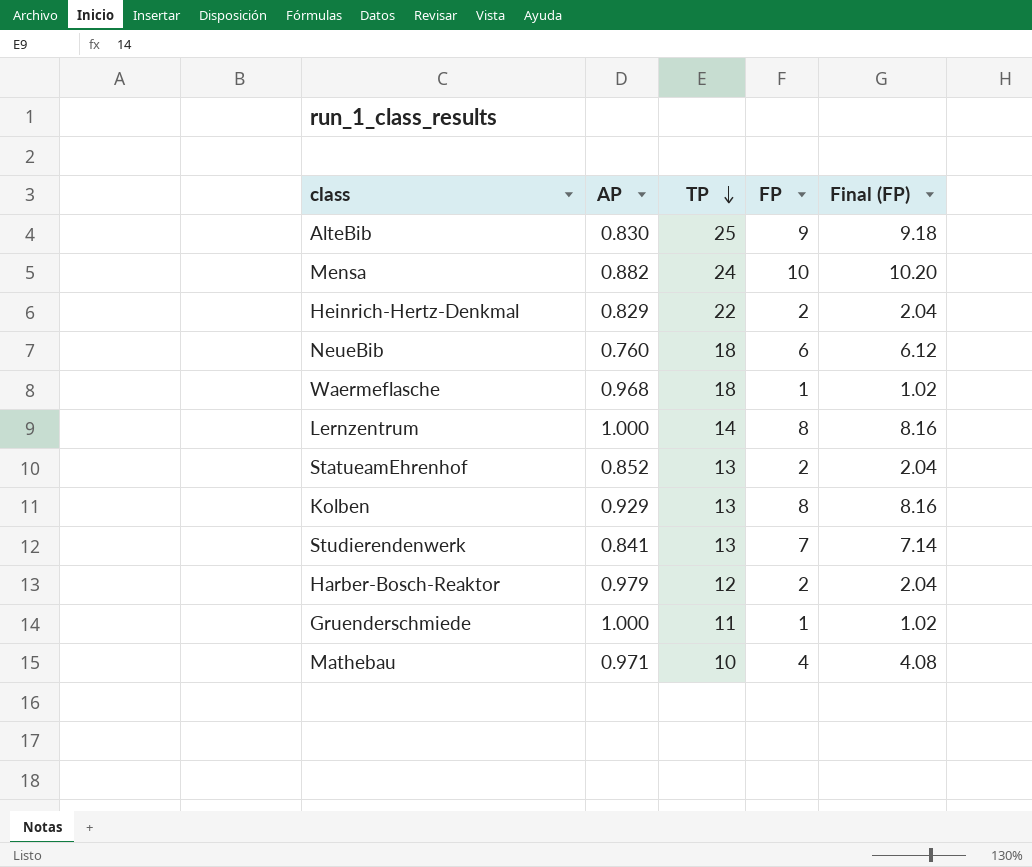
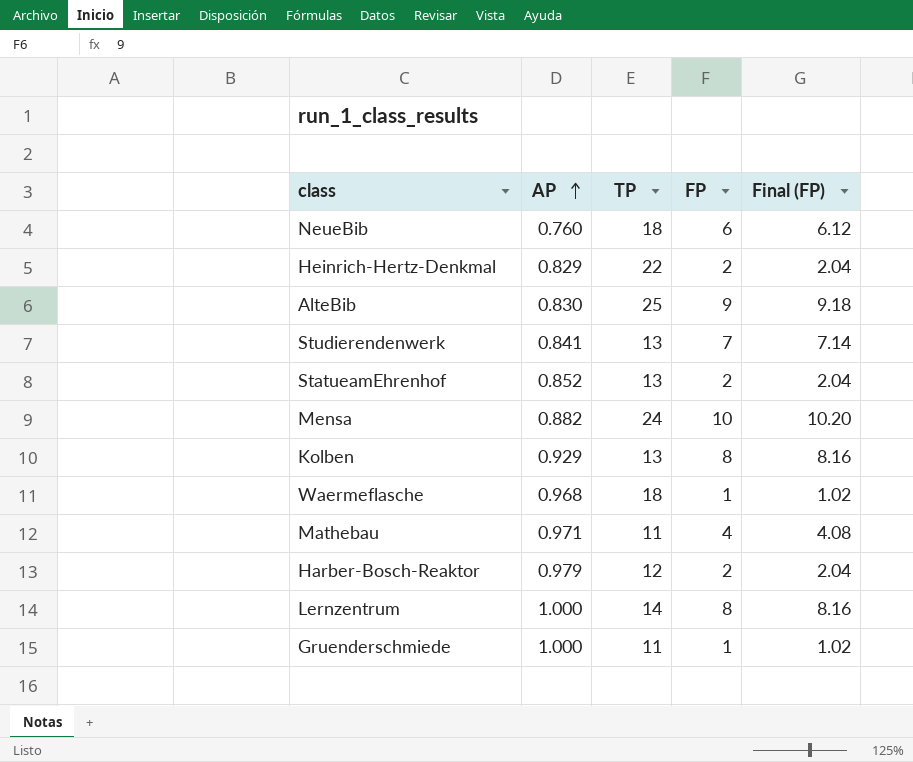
row order: TP descending -> AP ascending
Mathebau | TP: 10 -> 11

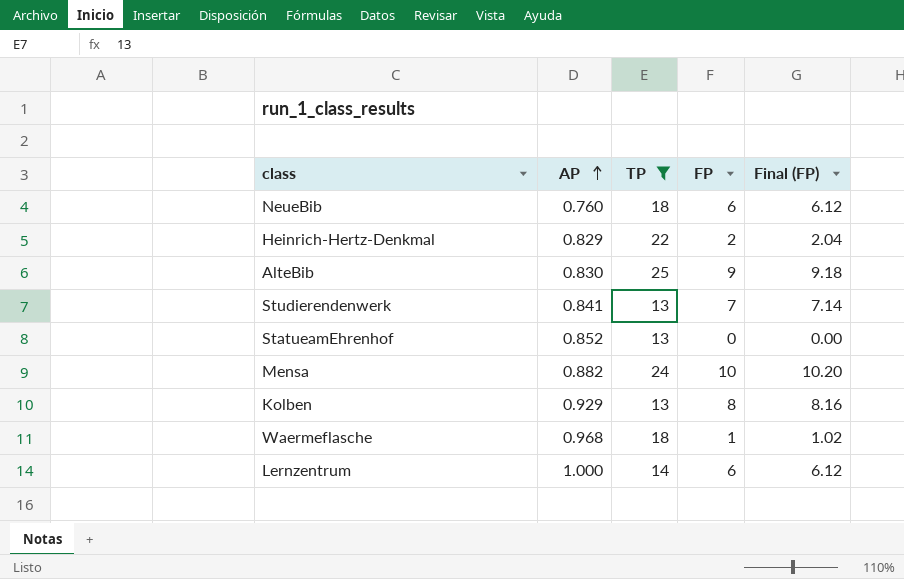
filter: none -> TP >= 13
StatueamEhrenhof | FP: 2 -> 0
StatueamEhrenhof | Final (FP): 2.04 -> 0.00
Lernzentrum | FP: 8 -> 6
Lernzentrum | Final (FP): 8.16 -> 6.12

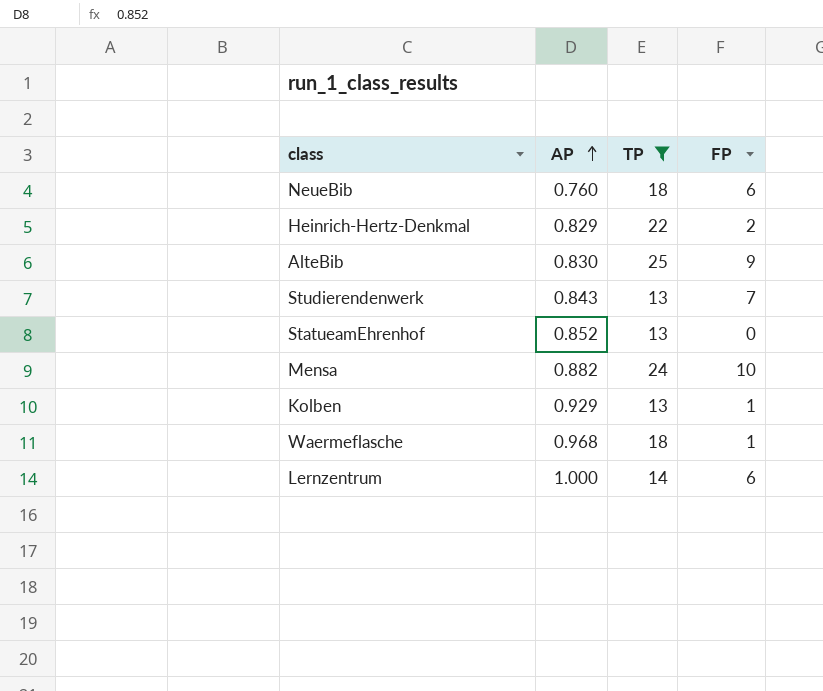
column Final (FP) | formula: [FP] * 1.02 -> none
Studierendenwerk | AP: 0.841 -> 0.843
Kolben | FP: 8 -> 1

